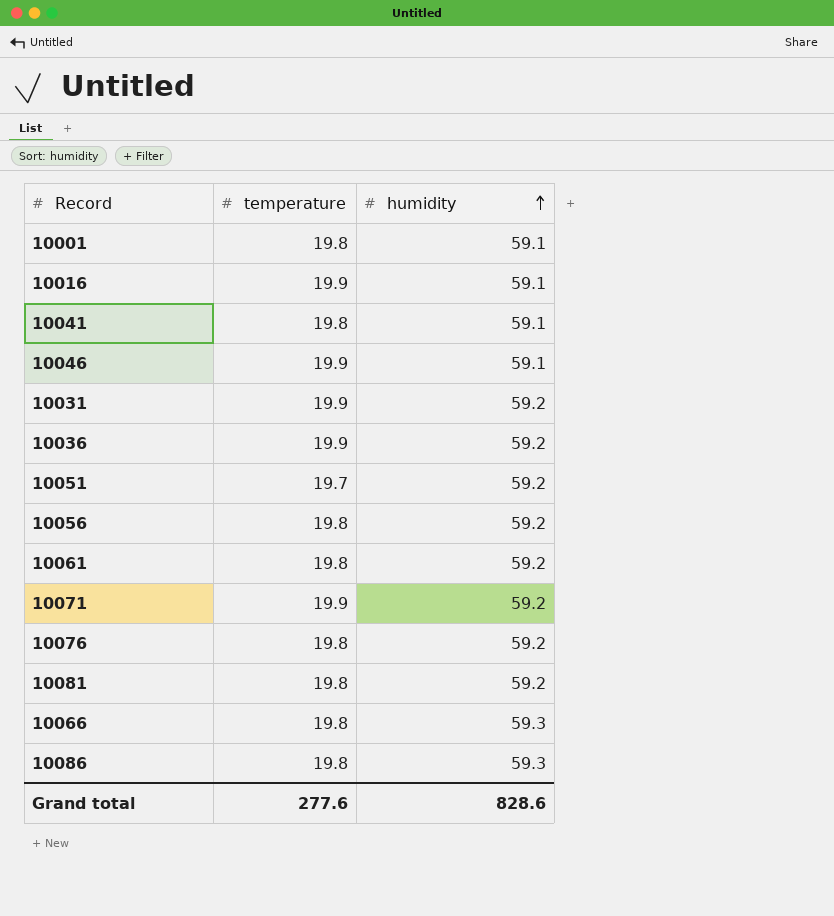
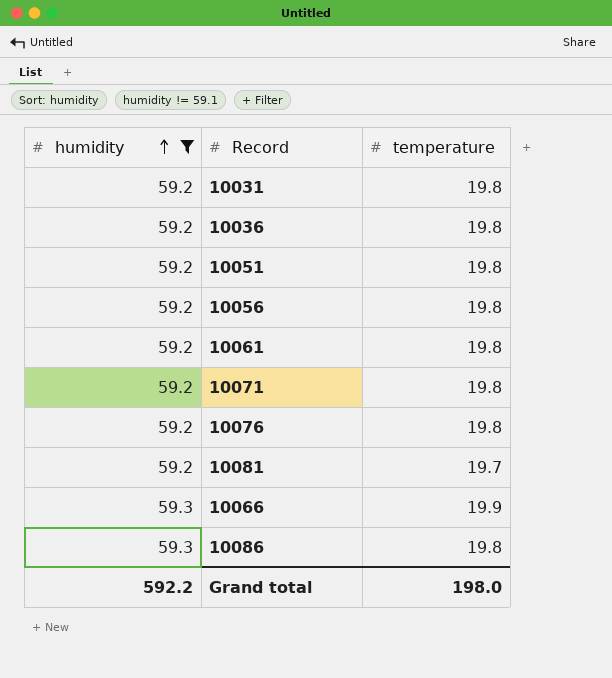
filter: none -> humidity != 59.1
column humidity | position: 3 -> 1
10031 | temperature: 19.9 -> 19.8
10036 | temperature: 19.9 -> 19.8
10051 | temperature: 19.7 -> 19.8
10071 | temperature: 19.9 -> 19.8
10081 | temperature: 19.8 -> 19.7
10066 | temperature: 19.8 -> 19.9
Grand total | humidity: 828.6 -> 592.2
Grand total | temperature: 277.6 -> 198.0

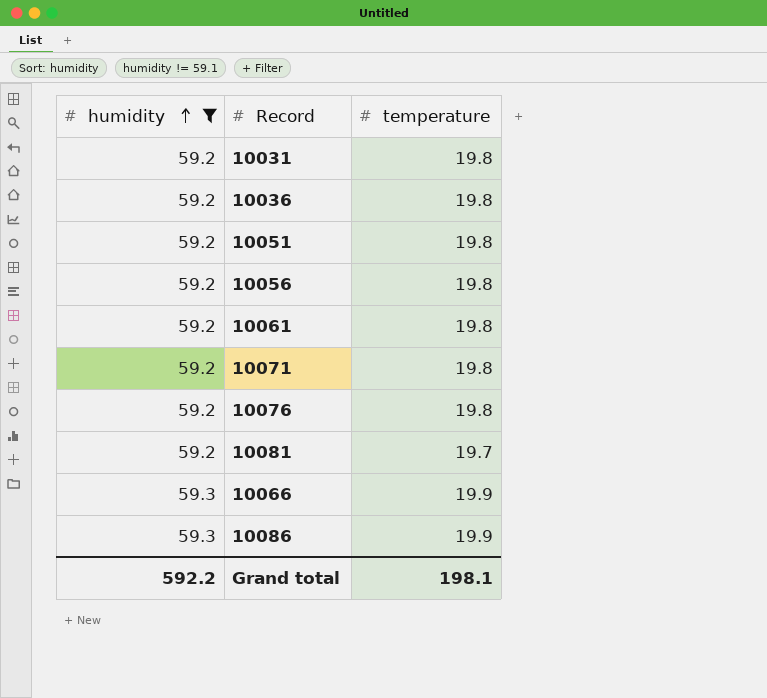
10086 | temperature: 19.8 -> 19.9
Grand total | temperature: 198.0 -> 198.1

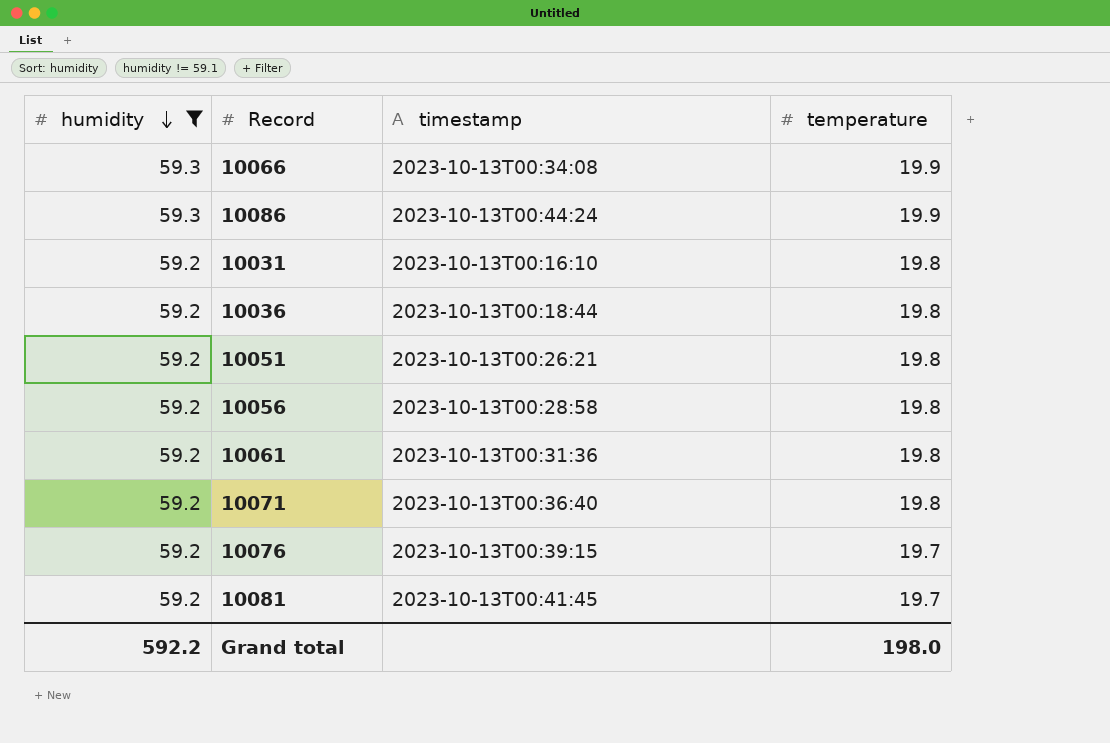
row order: humidity ascending -> humidity descending
column timestamp | position: none -> 3
10076 | temperature: 19.8 -> 19.7
Grand total | temperature: 198.1 -> 198.0

